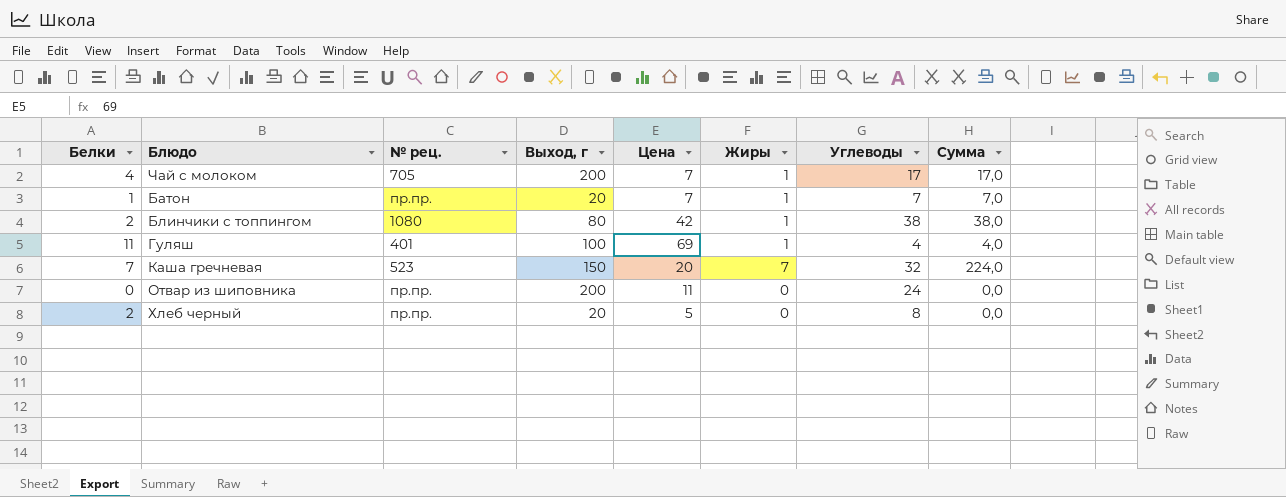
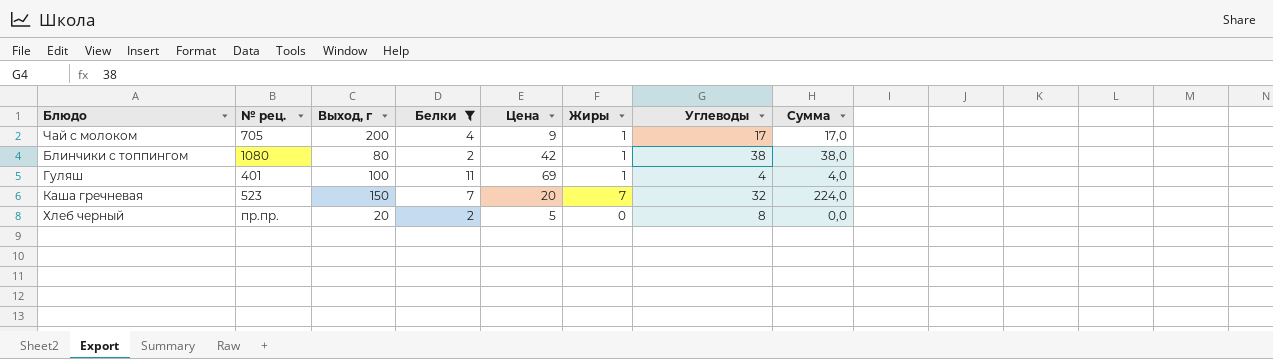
filter: none -> Белки >= 2
column Белки | position: 1 -> 4
Чай с молоком | Цена: 7 -> 9

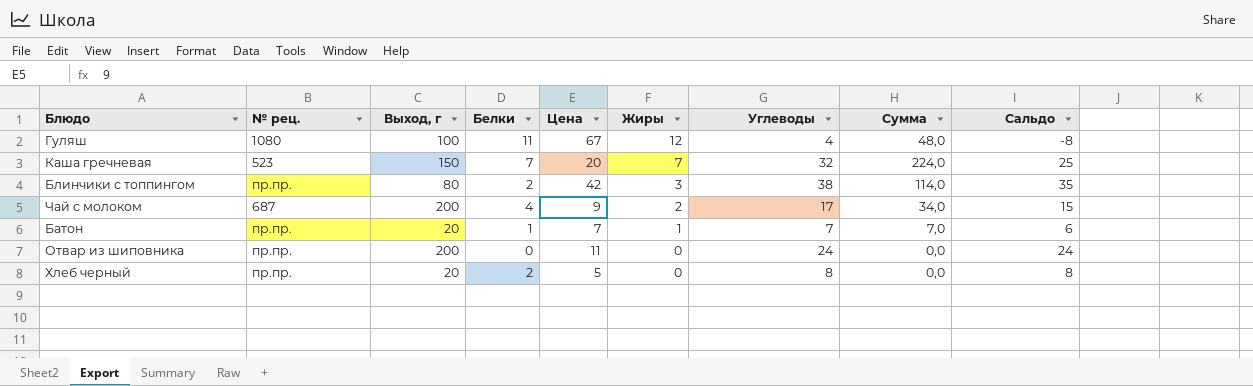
filter: Белки >= 2 -> none
row order: none -> Жиры descending
column Сальдо | formula: none -> [Углеводы] - [Жиры]
Гуляш | № рец.: 401 -> 1080
Гуляш | Цена: 69 -> 67
Гуляш | Жиры: 1 -> 12
Гуляш | Сумма: 4,0 -> 48,0
Блинчики с топпингом | № рец.: 1080 -> пр.пр.
Блинчики с топпингом | Жиры: 1 -> 3
Блинчики с топпингом | Сумма: 38,0 -> 114,0
Чай с молоком | № рец.: 705 -> 687
Чай с молоком | Жиры: 1 -> 2
Чай с молоком | Сумма: 17,0 -> 34,0

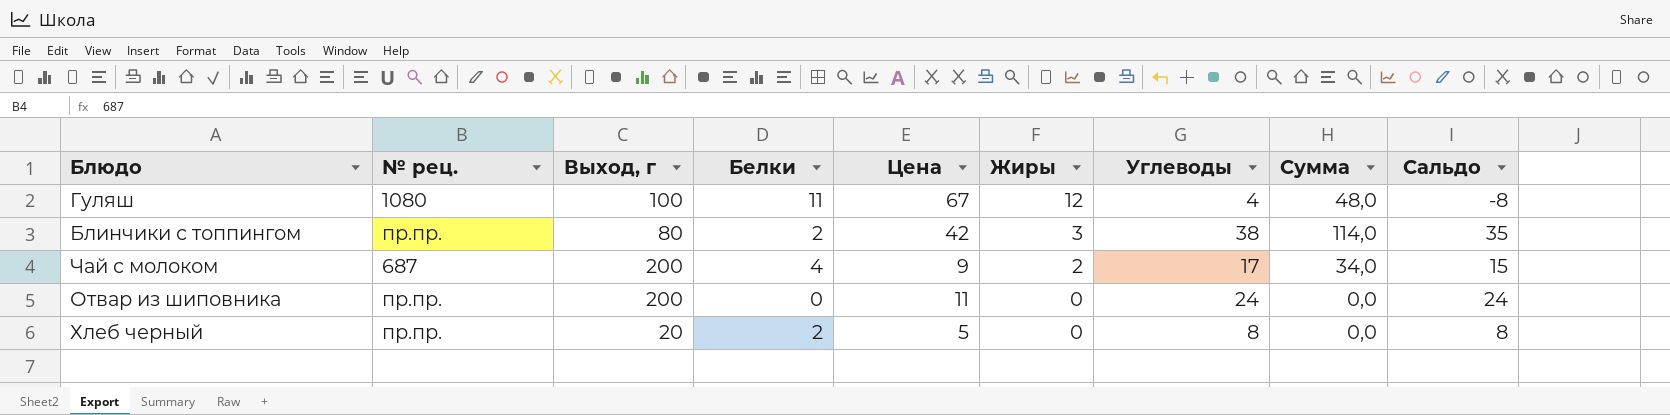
row Каша гречневая: 523 | 150 | 7 | 20 | 7 | 32 | 224,0 | 25 -> none
row Батон: пр.пр. | 20 | 1 | 7 | 1 | 7 | 7,0 | 6 -> none

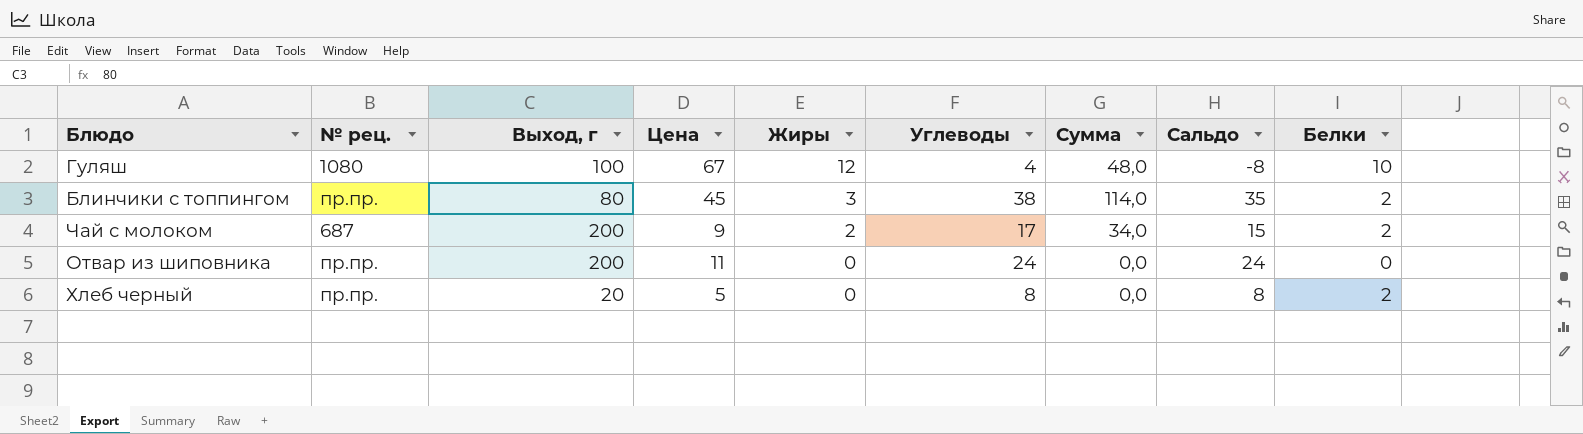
column Белки | position: 4 -> 9
Гуляш | Белки: 11 -> 10
Блинчики с топпингом | Цена: 42 -> 45
Чай с молоком | Белки: 4 -> 2

